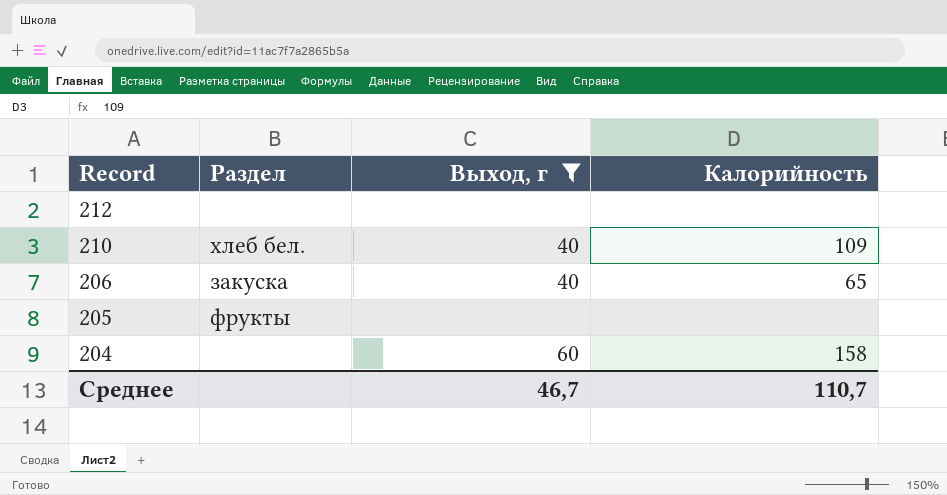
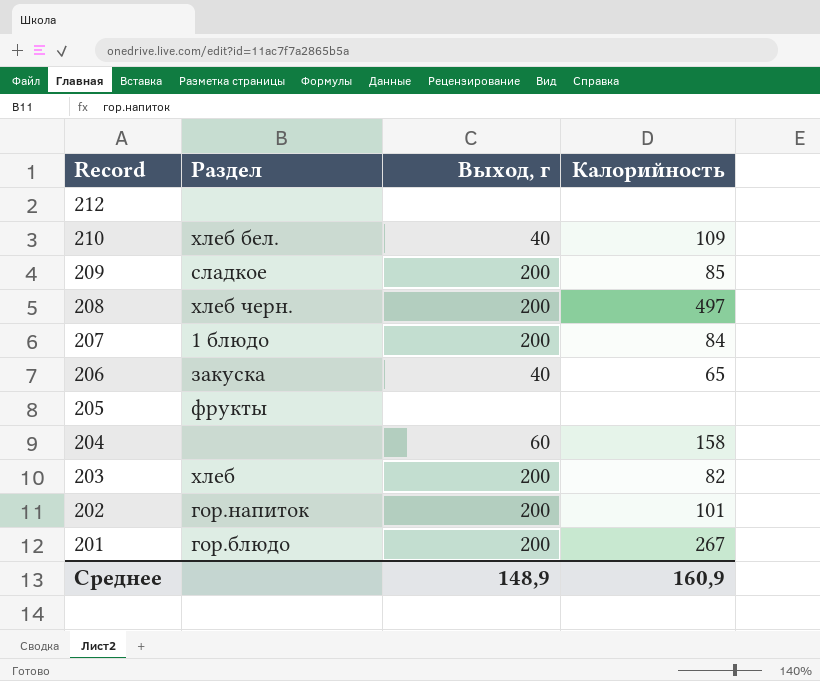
filter: Выход, г != 200 -> none
Среднее | Выход, г: 46,7 -> 148,9
Среднее | Калорийность: 110,7 -> 160,9

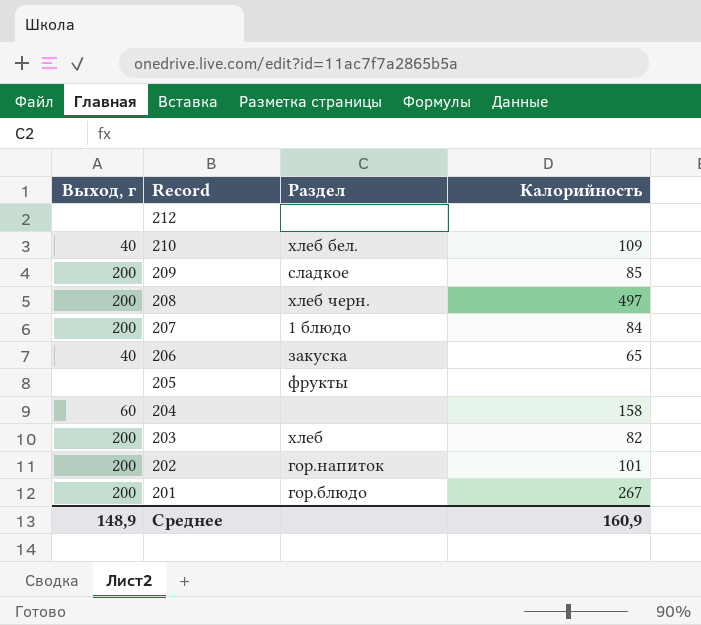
column Выход, г | position: 3 -> 1

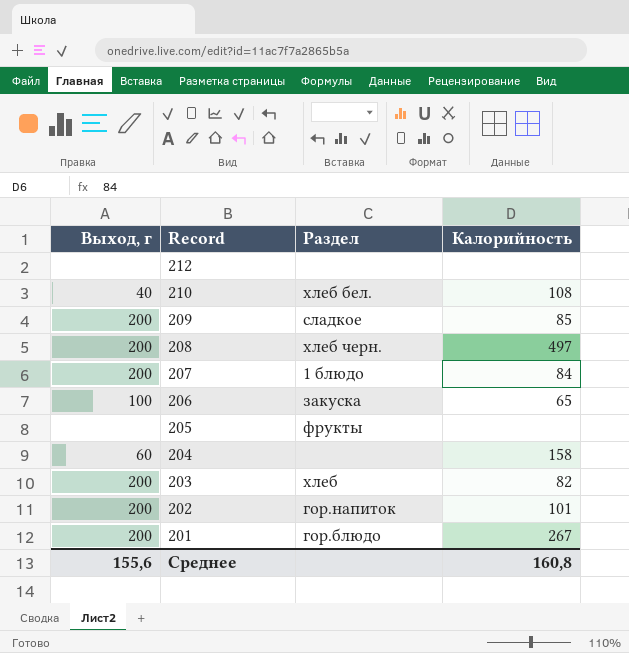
210 | Калорийность: 109 -> 108
206 | Выход, г: 40 -> 100
Среднее | Выход, г: 148,9 -> 155,6
Среднее | Калорийность: 160,9 -> 160,8

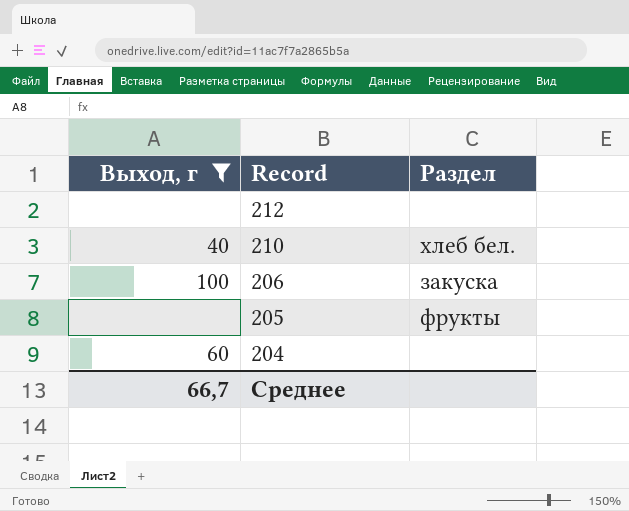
filter: none -> Выход, г != 200
column Калорийность | position: 4 -> none
Среднее | Выход, г: 155,6 -> 66,7

